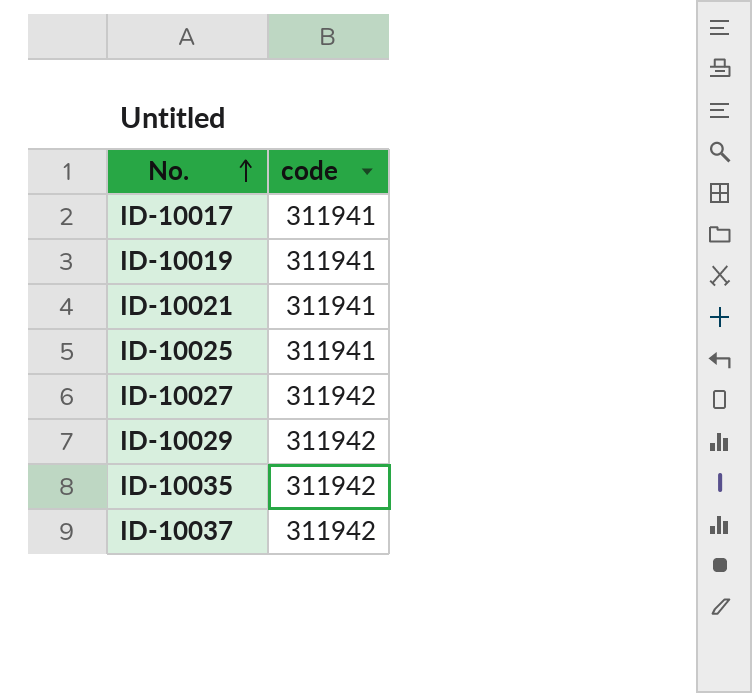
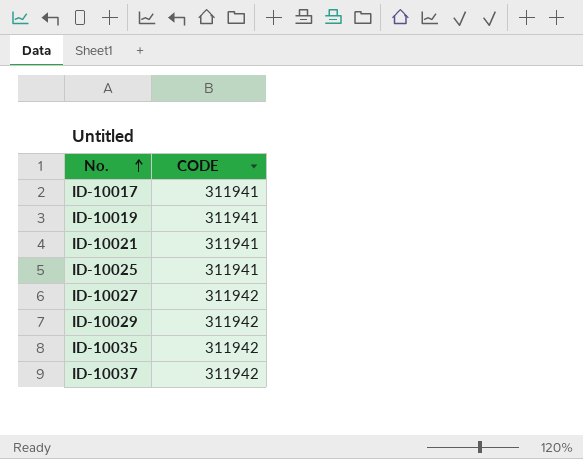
column name: code -> CODE

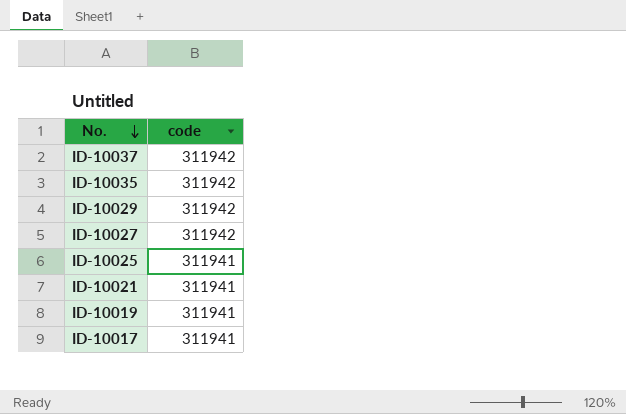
row order: No. ascending -> No. descending
column name: CODE -> code

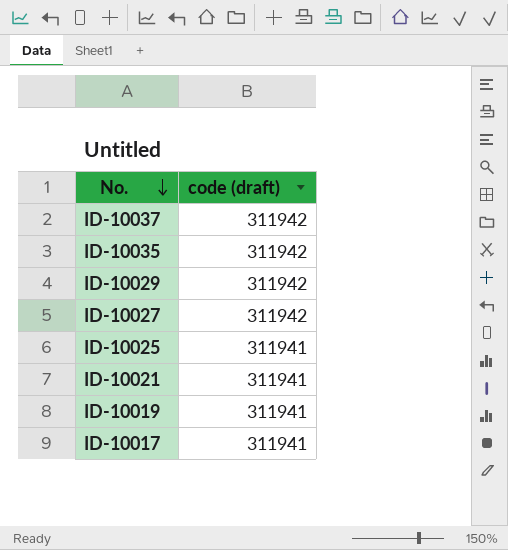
column name: code -> code (draft)

